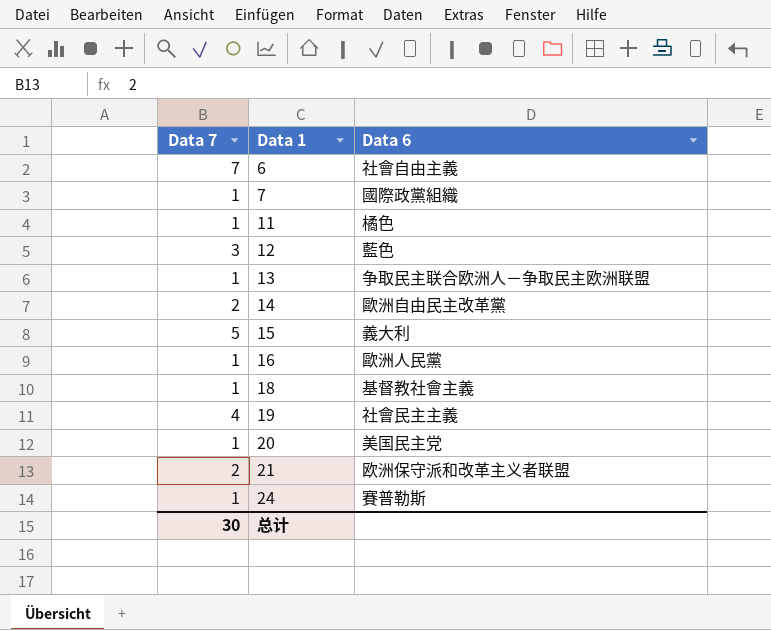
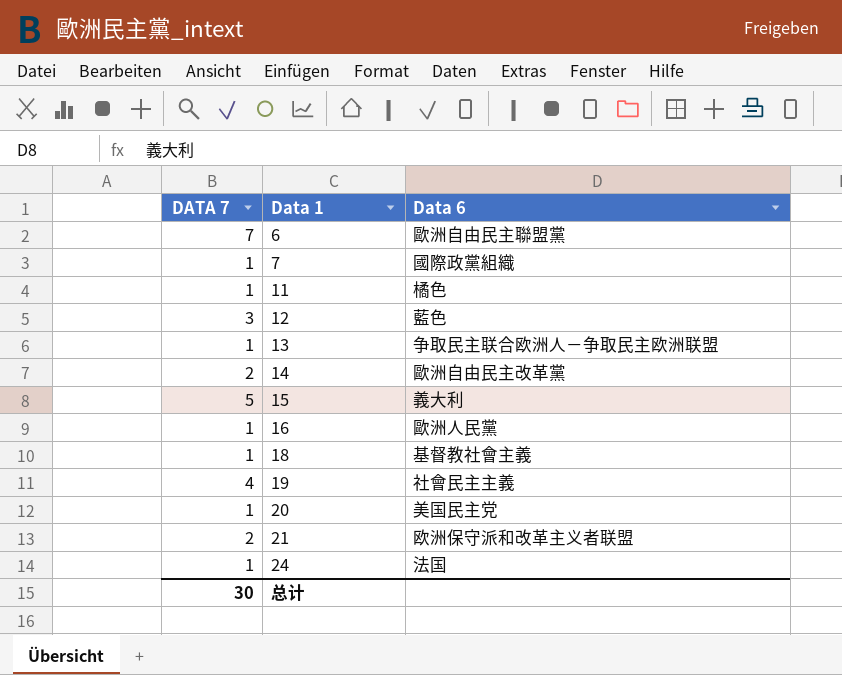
column name: Data 7 -> DATA 7
6 | Data 6: 社會自由主義 -> 歐洲自由民主聯盟黨
24 | Data 6: 賽普勒斯 -> 法国

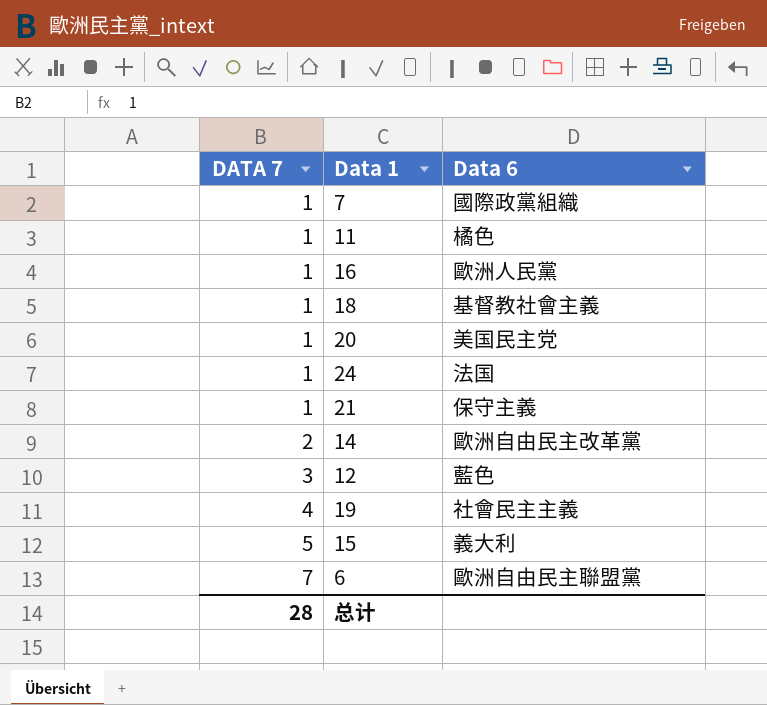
row order: Data 1 ascending -> DATA 7 ascending
row 13: 1 | 争取民主联合欧洲人－争取民主欧洲联盟 -> none
21 | DATA 7: 2 -> 1
21 | Data 6: 欧洲保守派和改革主义者联盟 -> 保守主義
总计 | DATA 7: 30 -> 28

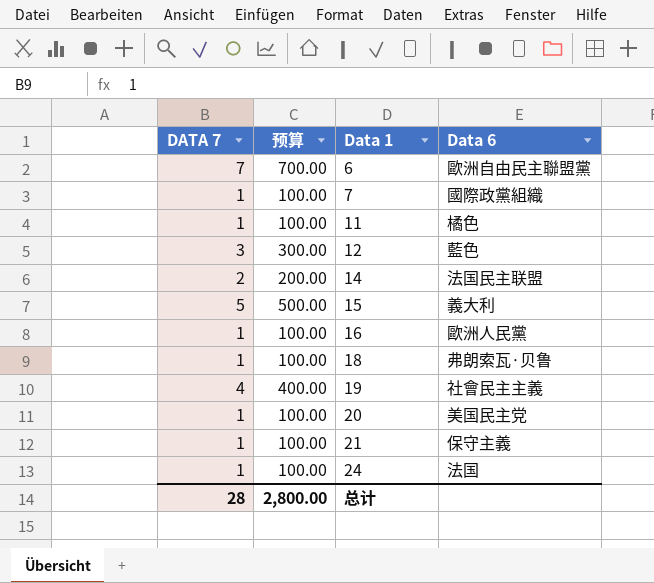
row order: DATA 7 ascending -> Data 1 ascending
column 预算 | formula: none -> [DATA 7] * 100
14 | Data 6: 歐洲自由民主改革黨 -> 法国民主联盟
18 | Data 6: 基督教社會主義 -> 弗朗索瓦·贝鲁

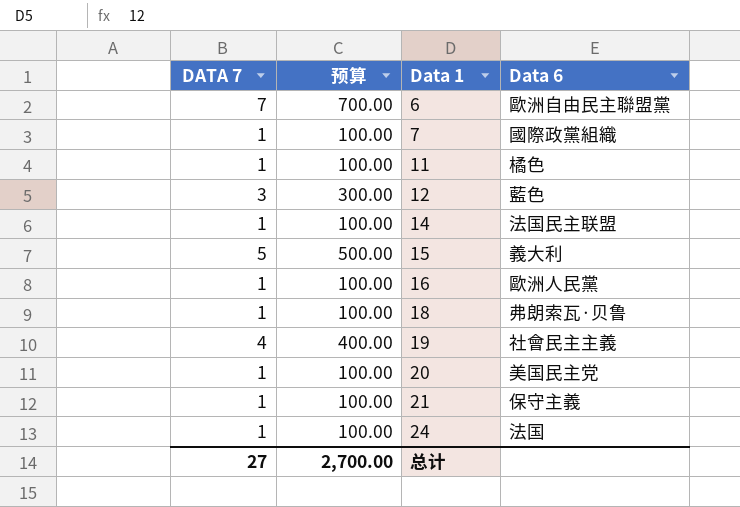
14 | DATA 7: 2 -> 1
14 | 预算: 200.00 -> 100.00
总计 | DATA 7: 28 -> 27
总计 | 预算: 2,800.00 -> 2,700.00

